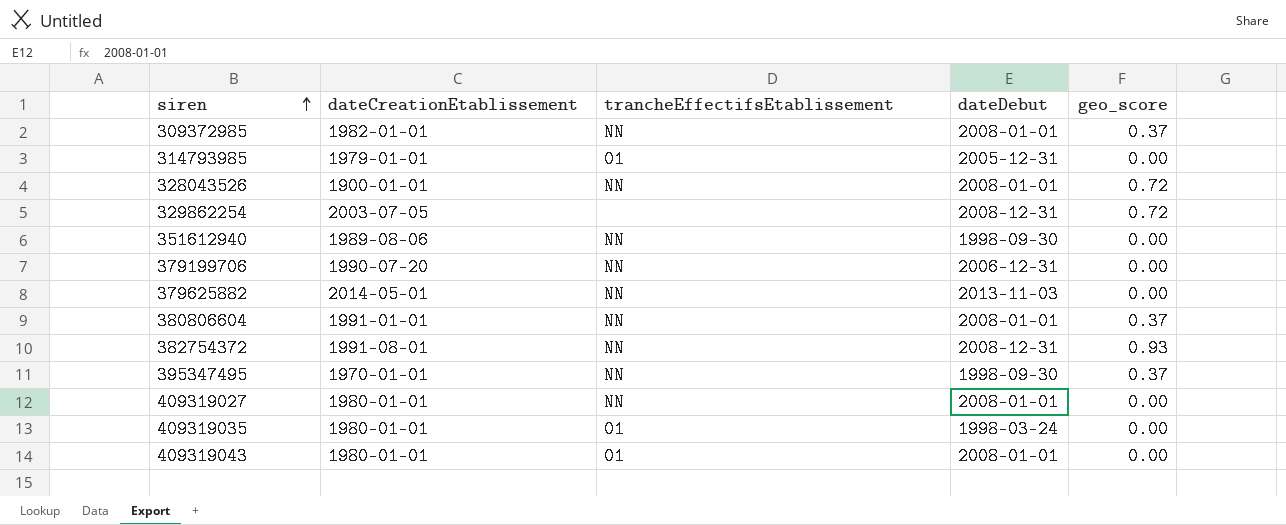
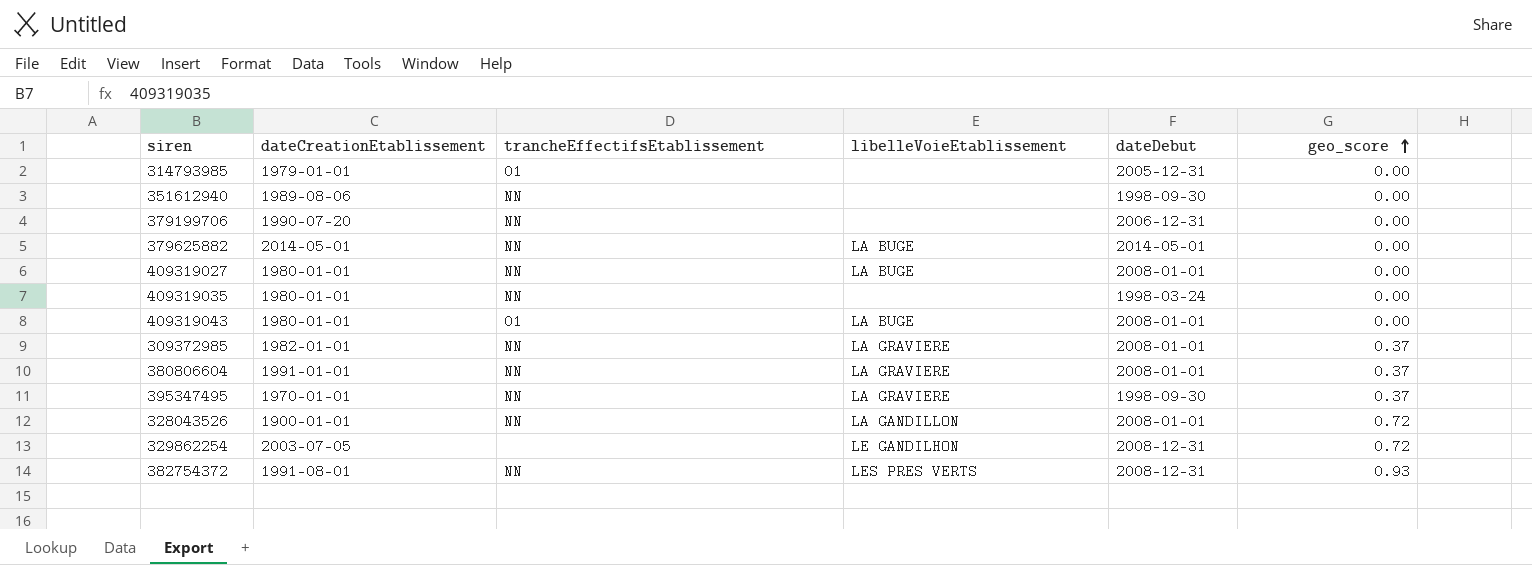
row order: siren ascending -> geo_score ascending
column libelleVoieEtablissement | position: none -> 4
379625882 | dateDebut: 2013-11-03 -> 2014-05-01
409319035 | trancheEffectifsEtablissement: 01 -> NN

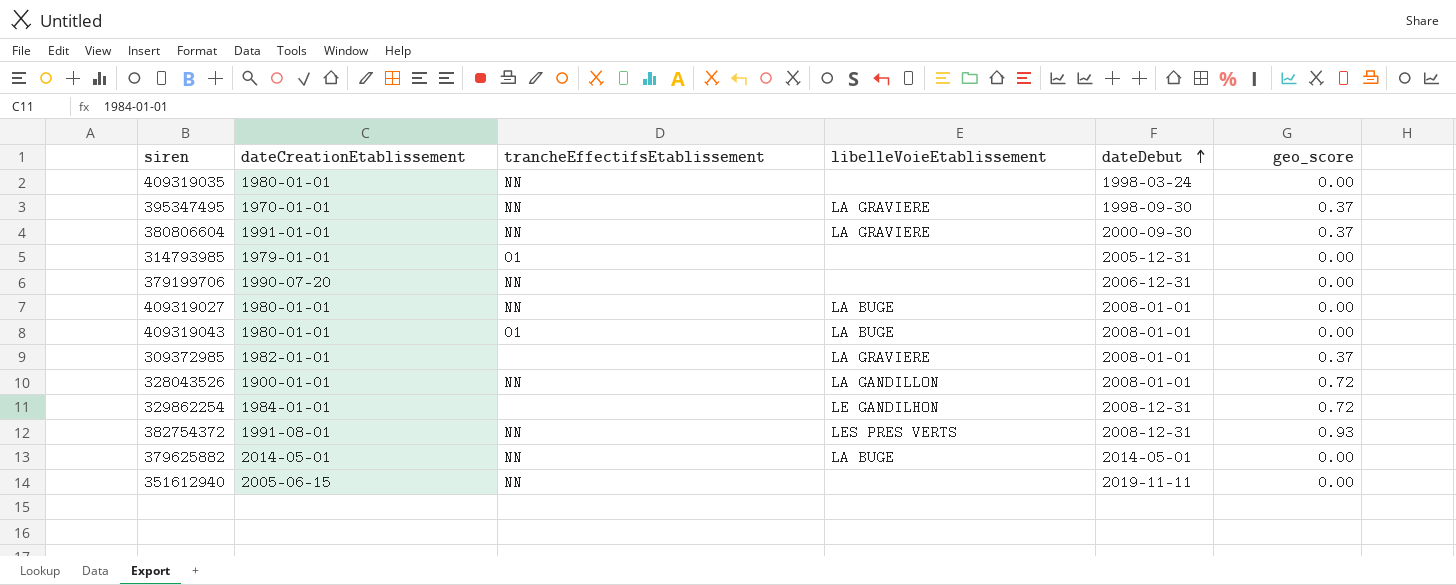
row order: geo_score ascending -> dateDebut ascending
380806604 | dateDebut: 2008-01-01 -> 2000-09-30
309372985 | trancheEffectifsEtablissement: NN -> none
329862254 | dateCreationEtablissement: 2003-07-05 -> 1984-01-01
351612940 | dateCreationEtablissement: 1989-08-06 -> 2005-06-15
351612940 | dateDebut: 1998-09-30 -> 2019-11-11

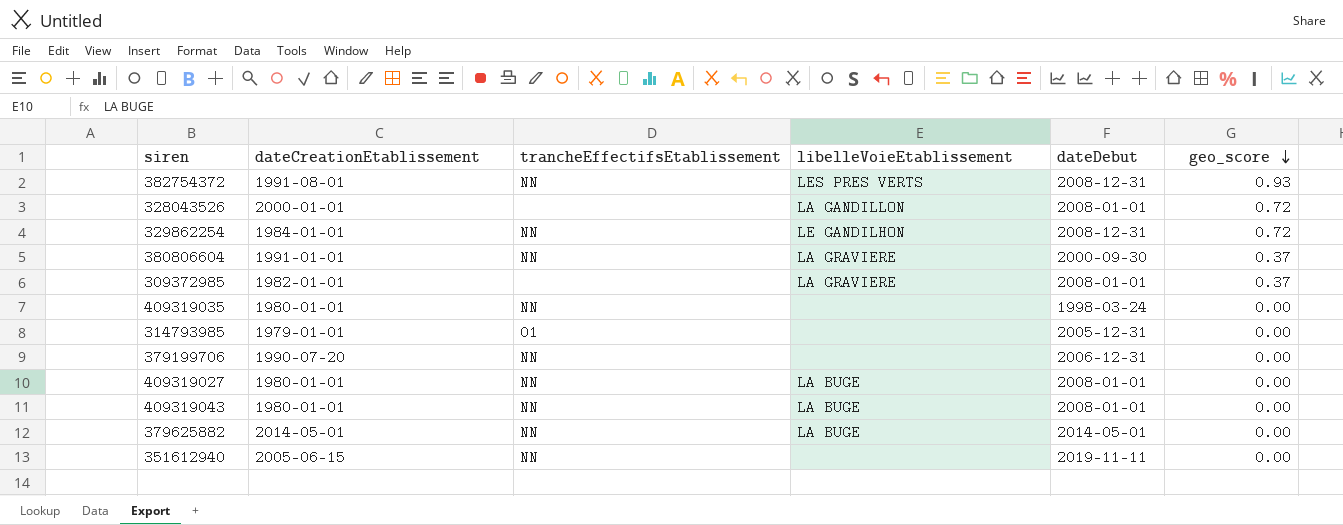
row order: dateDebut ascending -> geo_score descending
row 395347495: 1970-01-01 | NN | LA GRAVIERE | 1998-09-30 | 0.37 -> none
328043526 | dateCreationEtablissement: 1900-01-01 -> 2000-01-01
328043526 | trancheEffectifsEtablissement: NN -> none
329862254 | trancheEffectifsEtablissement: none -> NN
409319043 | trancheEffectifsEtablissement: 01 -> NN

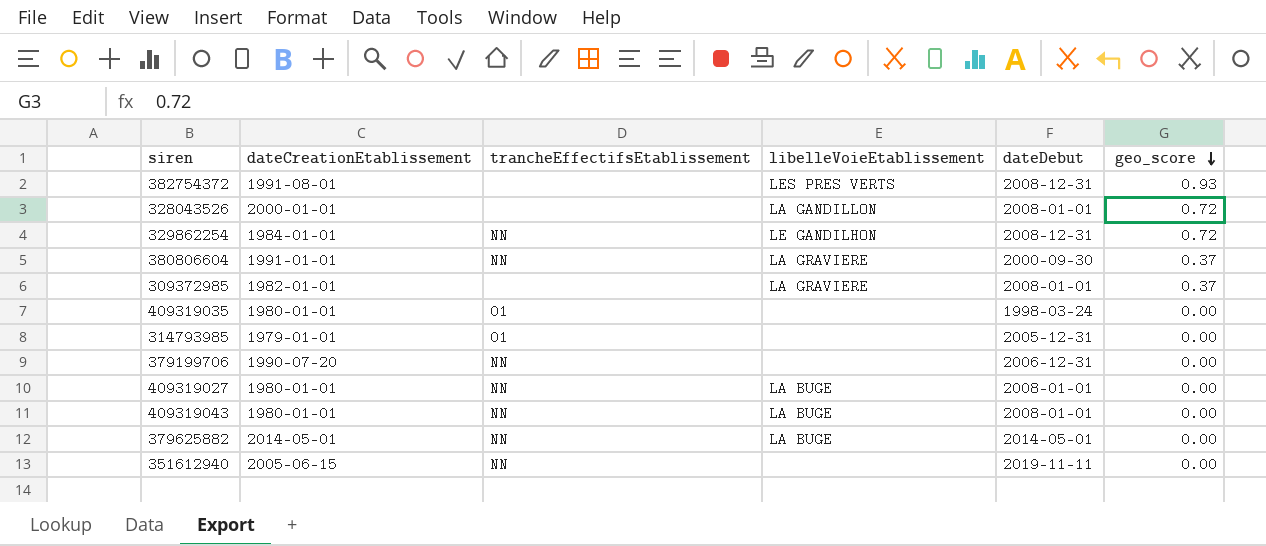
382754372 | trancheEffectifsEtablissement: NN -> none
409319035 | trancheEffectifsEtablissement: NN -> 01

